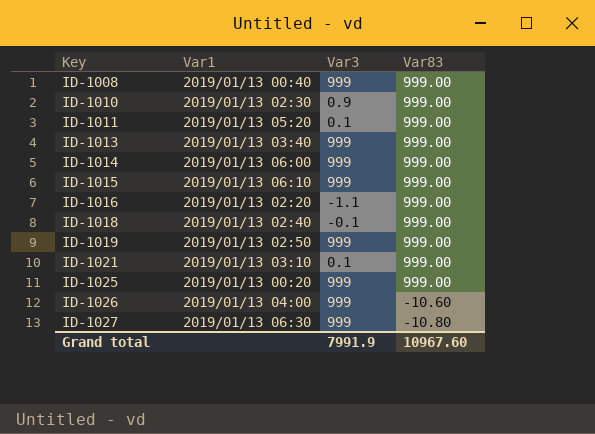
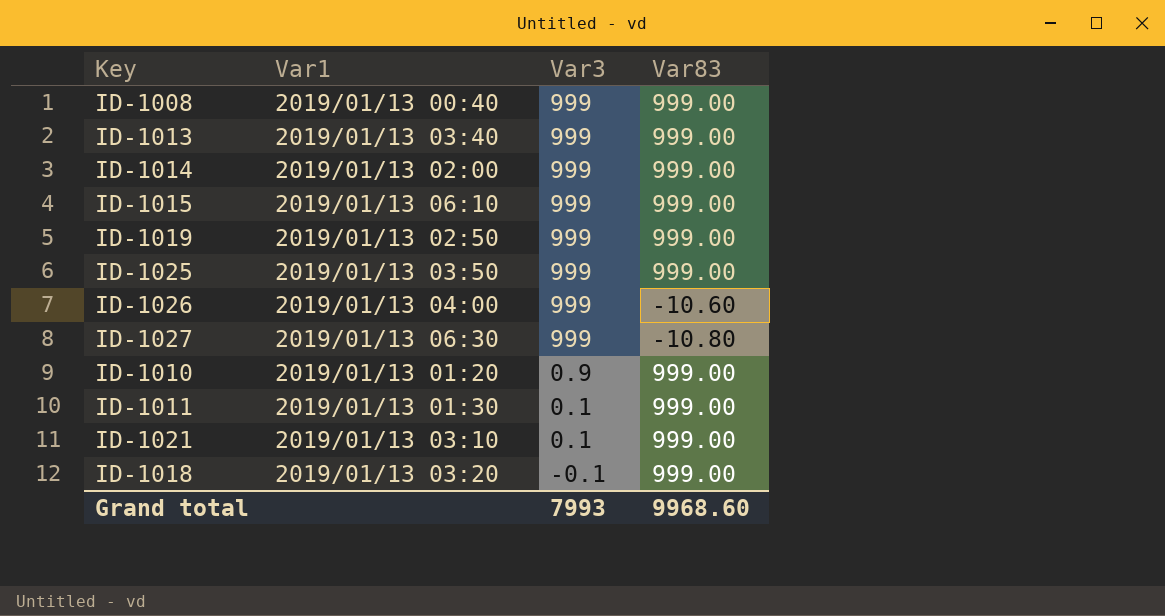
row order: Key ascending -> Var3 descending
row ID-1016: 2019/01/13 02:20 | -1.1 | 999.00 -> none
ID-1014 | Var1: 2019/01/13 06:00 -> 2019/01/13 02:00
ID-1025 | Var1: 2019/01/13 00:20 -> 2019/01/13 03:50
ID-1010 | Var1: 2019/01/13 02:30 -> 2019/01/13 01:20
ID-1011 | Var1: 2019/01/13 05:20 -> 2019/01/13 01:30
ID-1018 | Var1: 2019/01/13 02:40 -> 2019/01/13 03:20
Grand total | Var3: 7991.9 -> 7993
Grand total | Var83: 10967.60 -> 9968.60

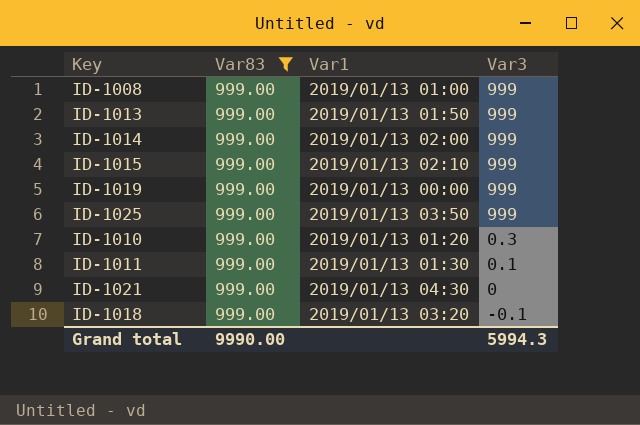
filter: none -> Var83 = 999.00
column Var83 | position: 4 -> 2
ID-1008 | Var1: 2019/01/13 00:40 -> 2019/01/13 01:00
ID-1013 | Var1: 2019/01/13 03:40 -> 2019/01/13 01:50
ID-1015 | Var1: 2019/01/13 06:10 -> 2019/01/13 02:10
ID-1019 | Var1: 2019/01/13 02:50 -> 2019/01/13 00:00
ID-1010 | Var3: 0.9 -> 0.3
ID-1021 | Var1: 2019/01/13 03:10 -> 2019/01/13 04:30
ID-1021 | Var3: 0.1 -> 0
Grand total | Var83: 9968.60 -> 9990.00
Grand total | Var3: 7993 -> 5994.3

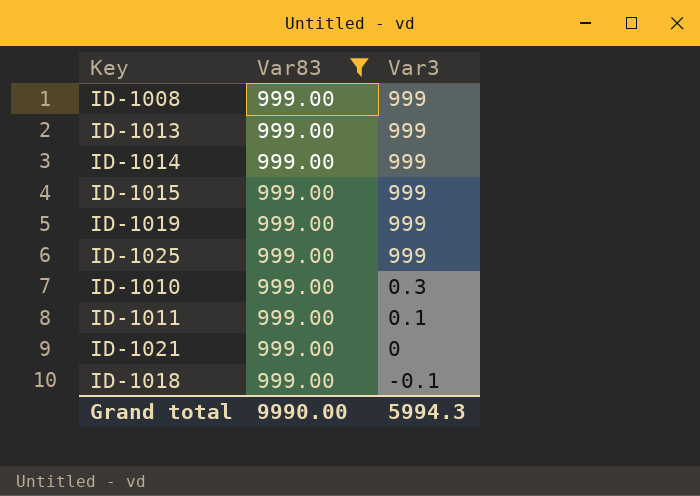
column Var1 | position: 3 -> none

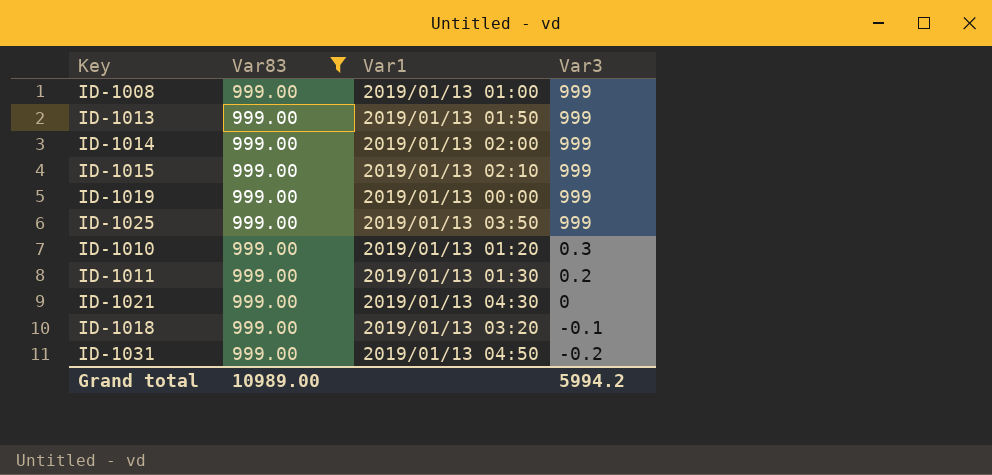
column Var1 | position: none -> 3
ID-1011 | Var3: 0.1 -> 0.2
row ID-1031: none -> 999.00 | 2019/01/13 04:50 | -0.2
Grand total | Var83: 9990.00 -> 10989.00
Grand total | Var3: 5994.3 -> 5994.2

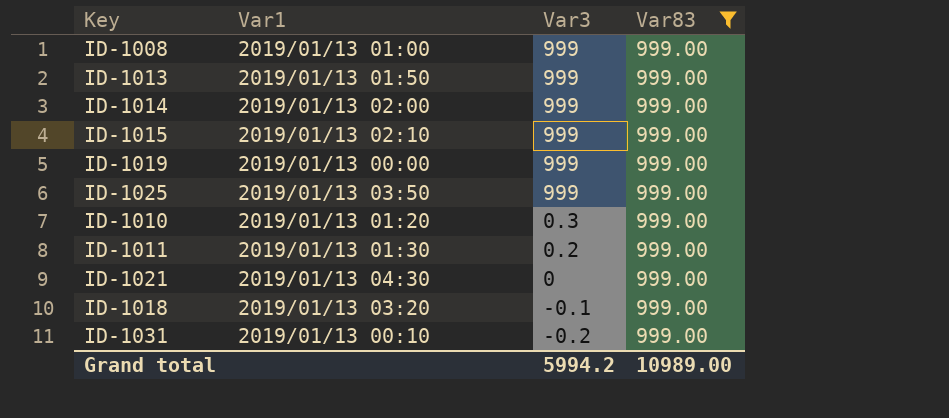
column Var83 | position: 2 -> 4
ID-1031 | Var1: 2019/01/13 04:50 -> 2019/01/13 00:10

